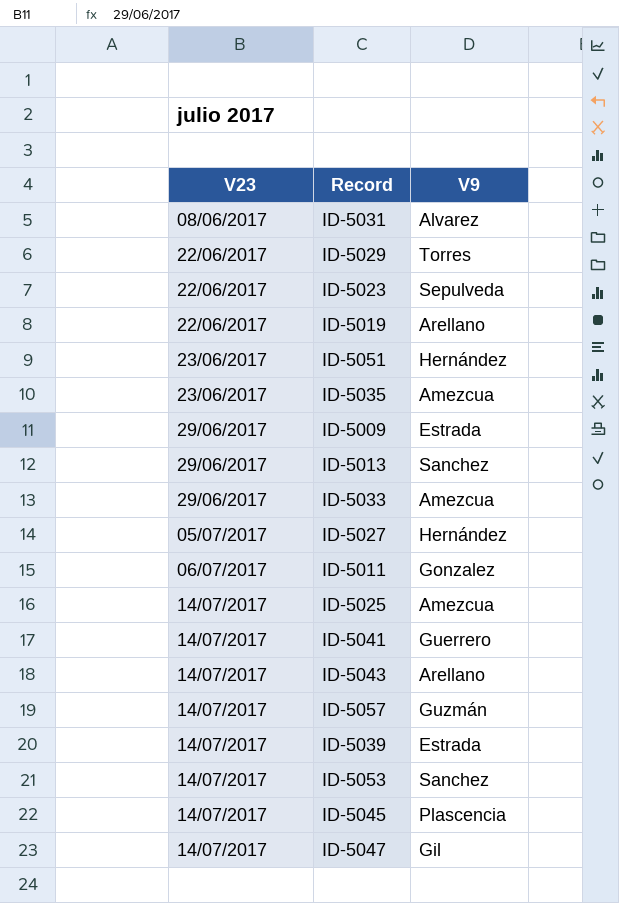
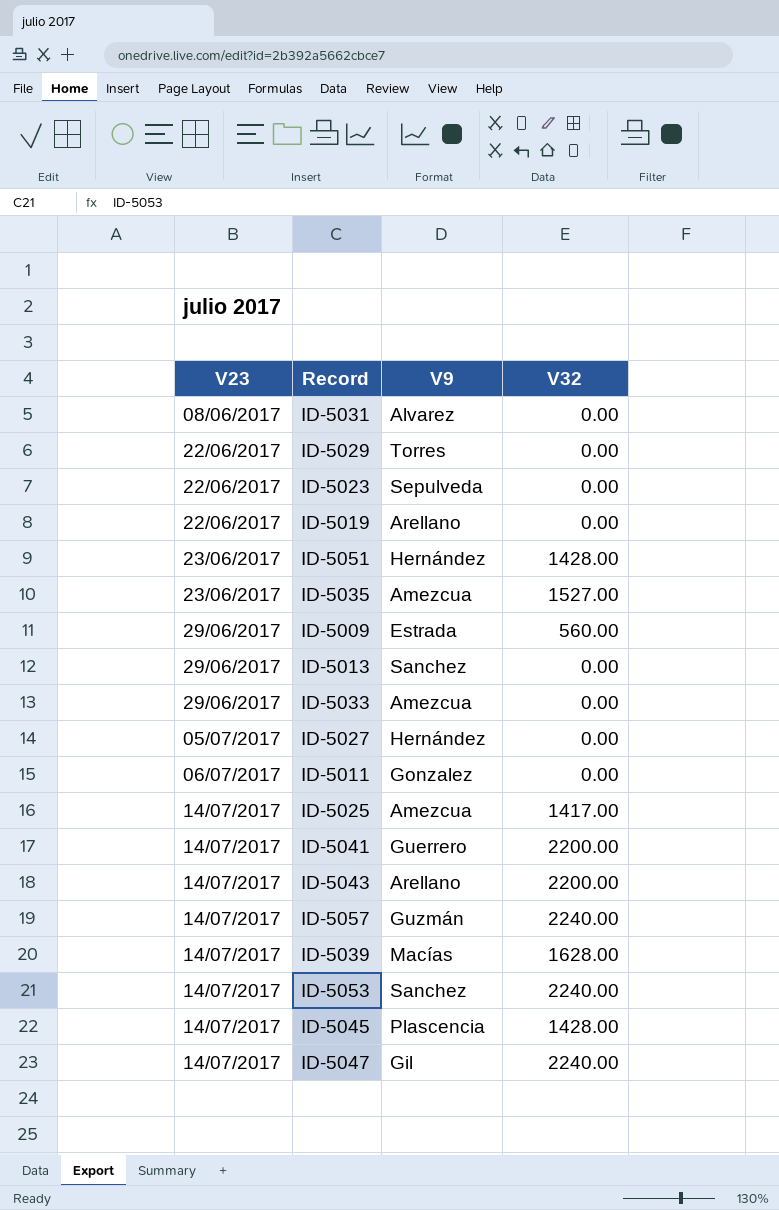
column V32 | position: none -> 4
ID-5039 | V9: Estrada -> Macías

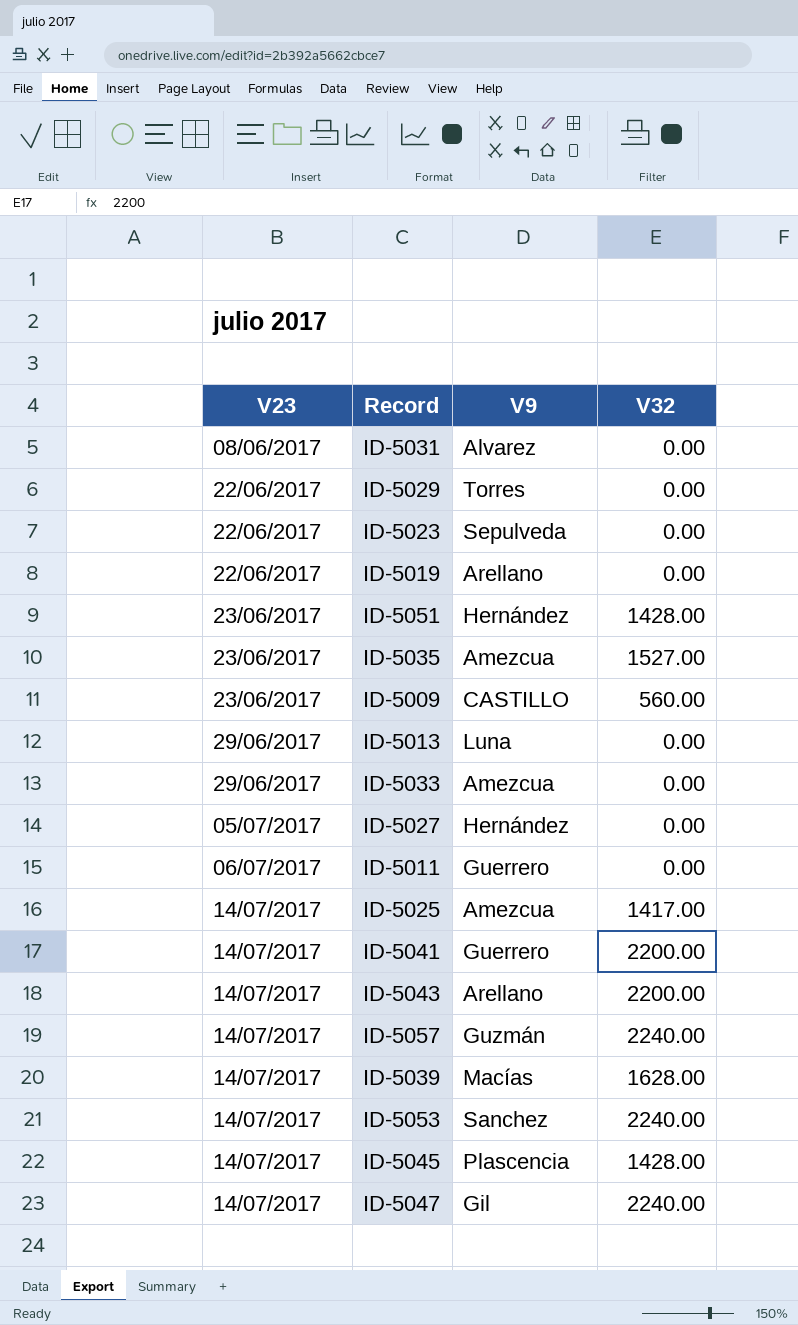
ID-5009 | V23: 29/06/2017 -> 23/06/2017
ID-5009 | V9: Estrada -> CASTILLO
ID-5013 | V9: Sanchez -> Luna
ID-5011 | V9: Gonzalez -> Guerrero

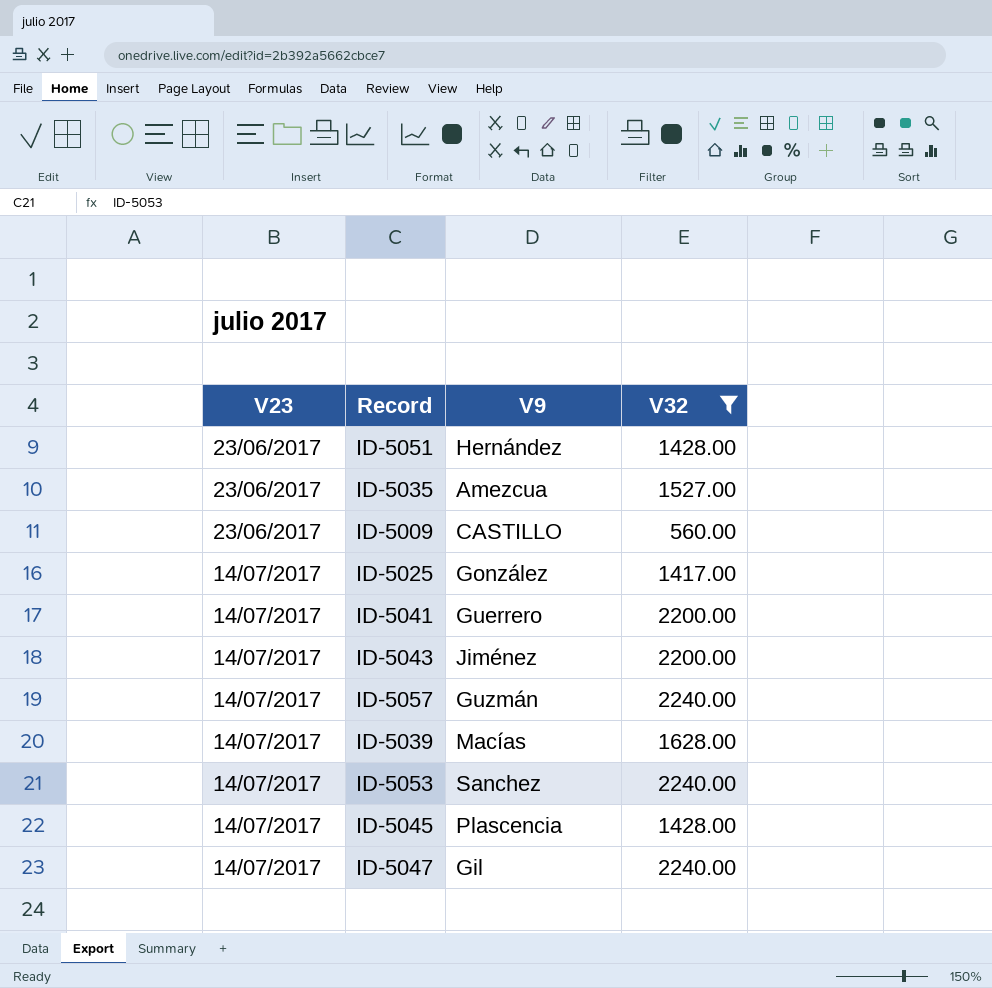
filter: none -> V32 != 0.00
ID-5025 | V9: Amezcua -> González
ID-5043 | V9: Arellano -> Jiménez

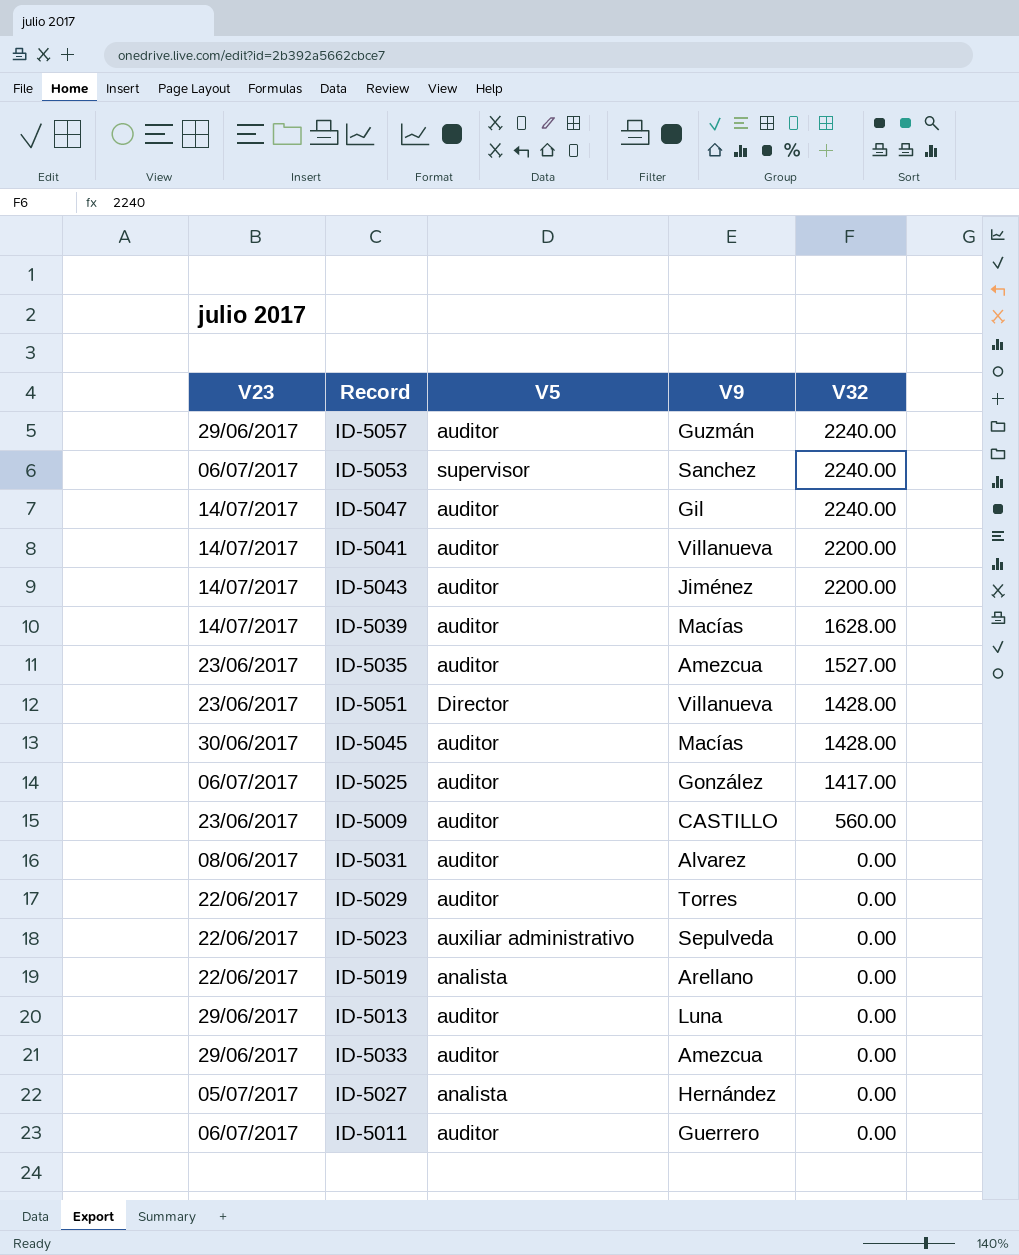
filter: V32 != 0.00 -> none
row order: V23 ascending -> V32 descending
column V5 | position: none -> 3
ID-5057 | V23: 14/07/2017 -> 29/06/2017
ID-5053 | V23: 14/07/2017 -> 06/07/2017
ID-5041 | V9: Guerrero -> Villanueva
ID-5051 | V9: Hernández -> Villanueva
ID-5045 | V23: 14/07/2017 -> 30/06/2017
ID-5045 | V9: Plascencia -> Macías
ID-5025 | V23: 14/07/2017 -> 06/07/2017

